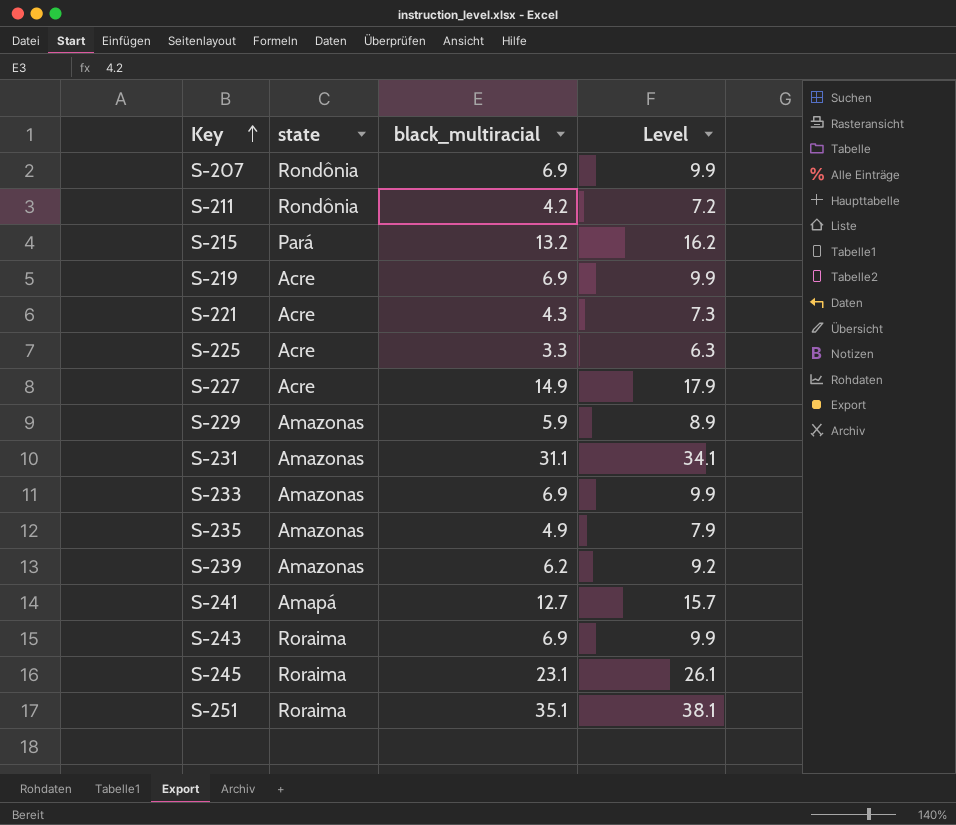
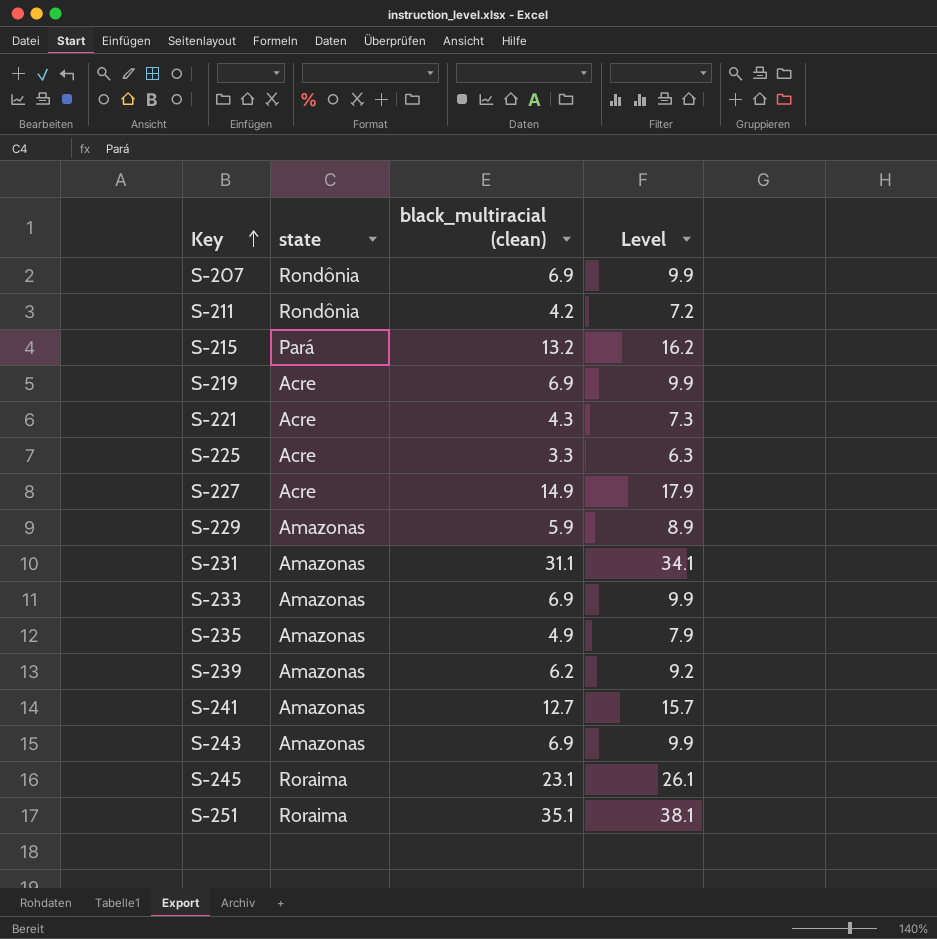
column name: black_multiracial -> black_multiracial (clean)
S-241 | state: Amapá -> Amazonas
S-243 | state: Roraima -> Amazonas

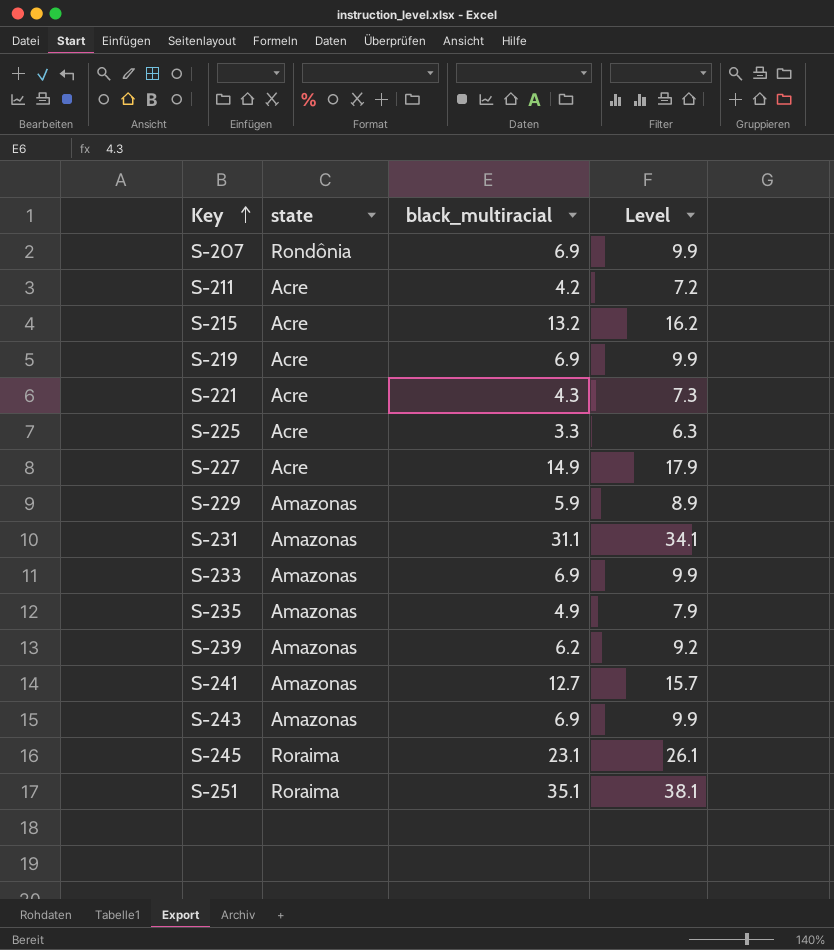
column name: black_multiracial (clean) -> black_multiracial
S-211 | state: Rondônia -> Acre
S-215 | state: Pará -> Acre

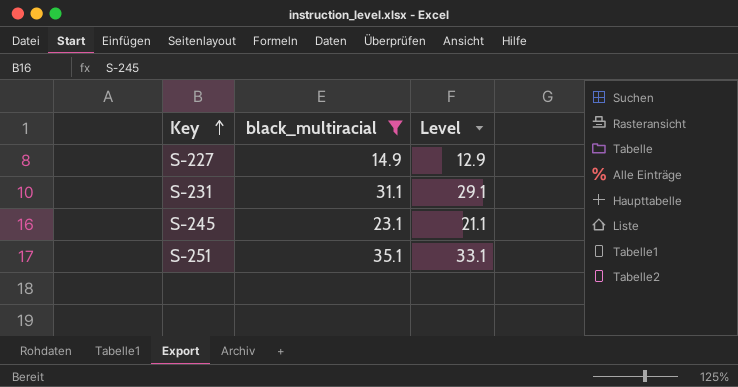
filter: none -> black_multiracial >= 14.9
column state | position: 2 -> none
column Level | formula: [black_multiracial] + 3 -> [black_multiracial] - 2

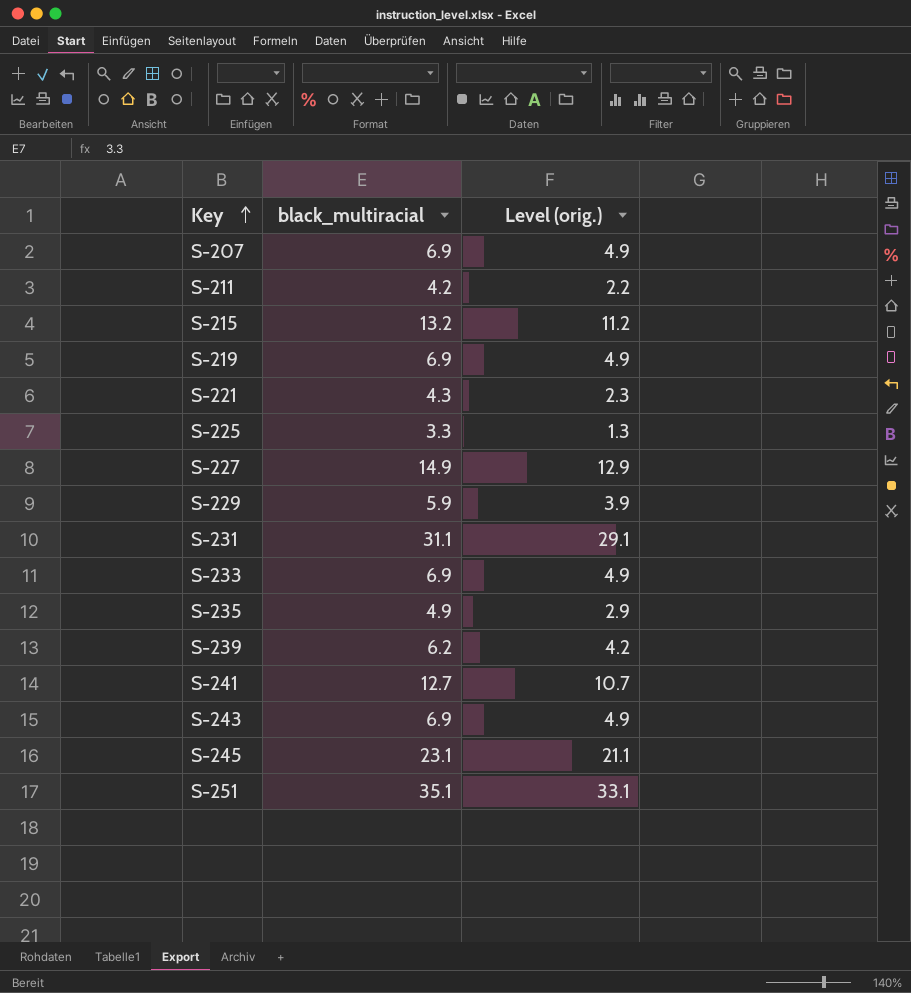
filter: black_multiracial >= 14.9 -> none
column name: Level -> Level (orig.)

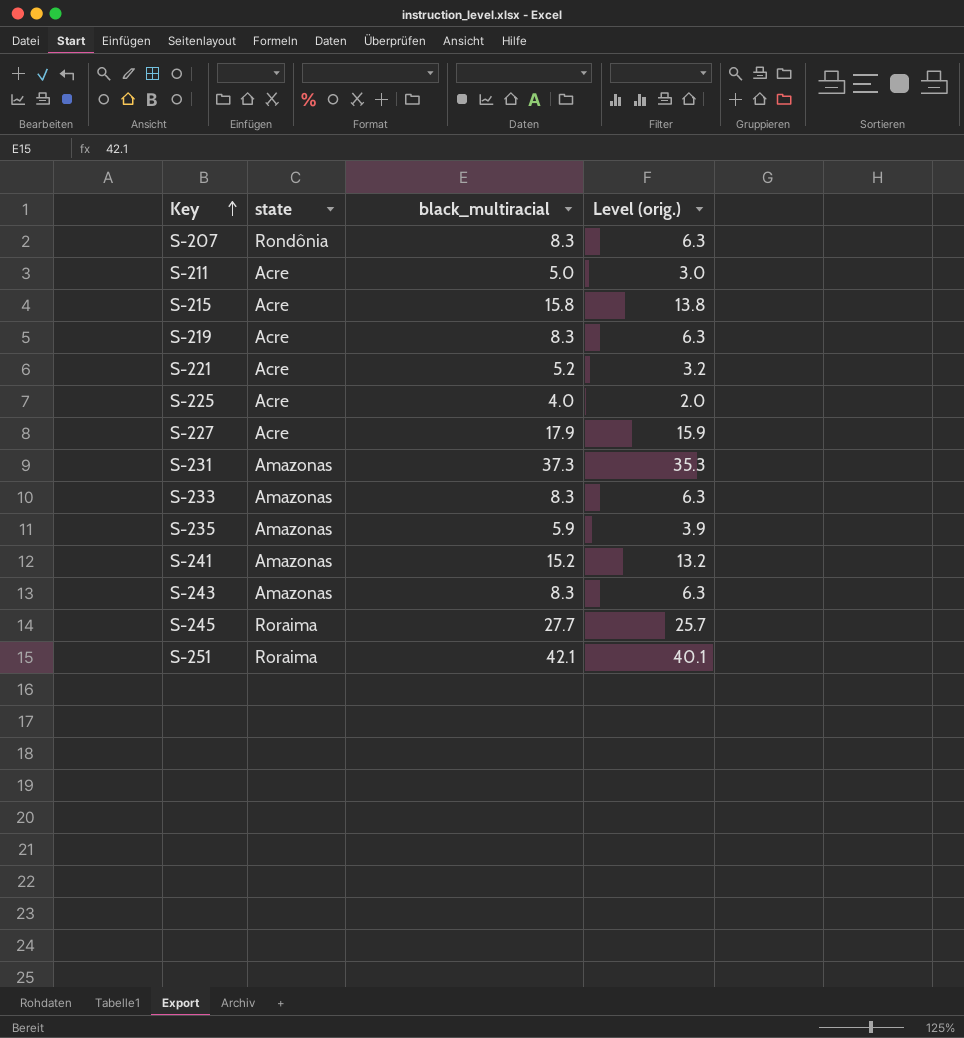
column state | position: none -> 2
row S-229: 5.9 | 3.9 -> none
row S-239: 6.2 | 4.2 -> none
S-207 | black_multiracial: 6.9 -> 8.3
S-207 | Level (orig.): 4.9 -> 6.3
S-211 | black_multiracial: 4.2 -> 5.0
S-211 | Level (orig.): 2.2 -> 3.0
S-215 | black_multiracial: 13.2 -> 15.8
S-215 | Level (orig.): 11.2 -> 13.8
S-219 | black_multiracial: 6.9 -> 8.3
S-219 | Level (orig.): 4.9 -> 6.3
S-221 | black_multiracial: 4.3 -> 5.2
S-221 | Level (orig.): 2.3 -> 3.2
S-225 | black_multiracial: 3.3 -> 4.0
S-225 | Level (orig.): 1.3 -> 2.0
S-227 | black_multiracial: 14.9 -> 17.9
S-227 | Level (orig.): 12.9 -> 15.9
S-231 | black_multiracial: 31.1 -> 37.3
S-231 | Level (orig.): 29.1 -> 35.3
S-233 | black_multiracial: 6.9 -> 8.3
S-233 | Level (orig.): 4.9 -> 6.3
S-235 | black_multiracial: 4.9 -> 5.9
S-235 | Level (orig.): 2.9 -> 3.9
S-241 | black_multiracial: 12.7 -> 15.2
S-241 | Level (orig.): 10.7 -> 13.2
S-243 | black_multiracial: 6.9 -> 8.3
S-243 | Level (orig.): 4.9 -> 6.3
S-245 | black_multiracial: 23.1 -> 27.7
S-245 | Level (orig.): 21.1 -> 25.7
S-251 | black_multiracial: 35.1 -> 42.1
S-251 | Level (orig.): 33.1 -> 40.1

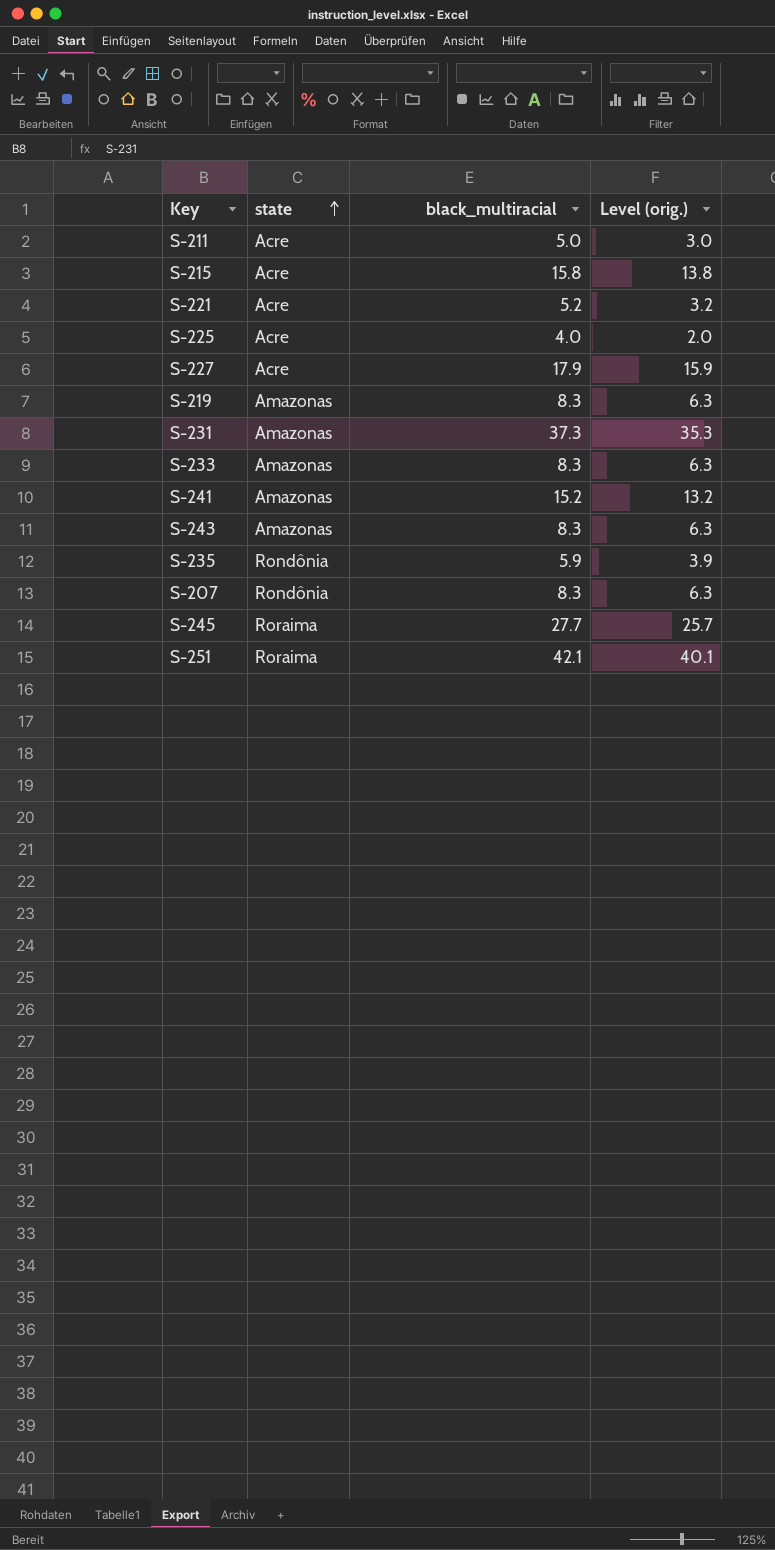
row order: Key ascending -> state ascending
S-219 | state: Acre -> Amazonas
S-235 | state: Amazonas -> Rondônia

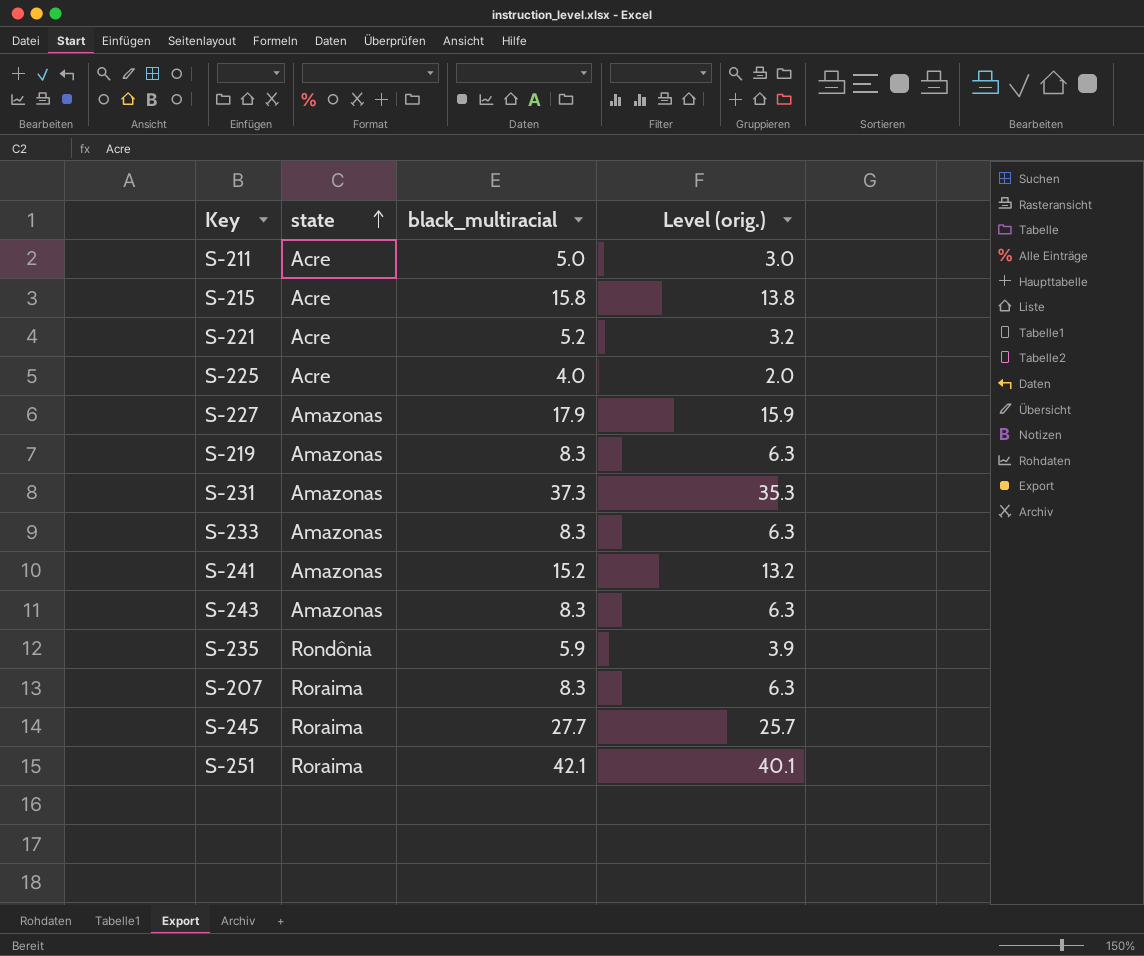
S-227 | state: Acre -> Amazonas
S-207 | state: Rondônia -> Roraima

